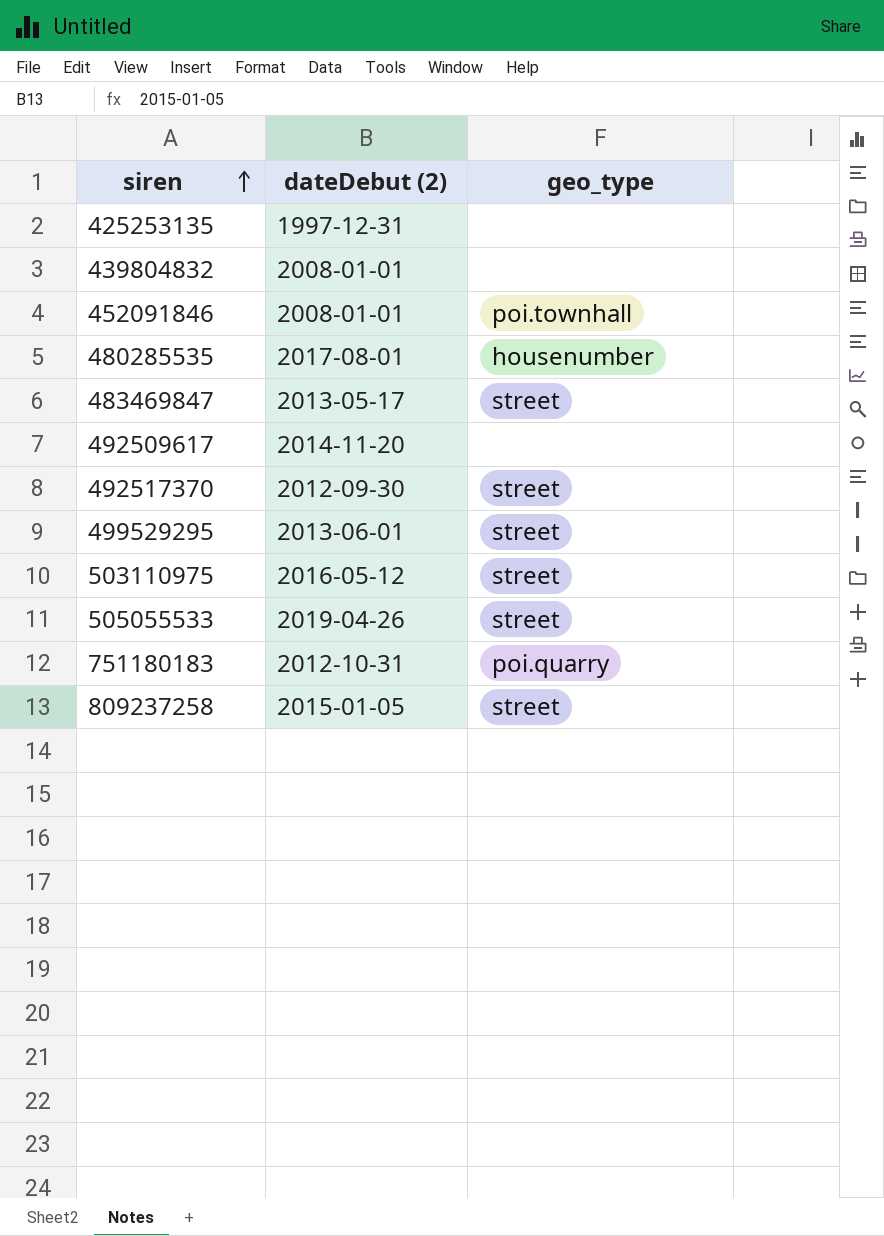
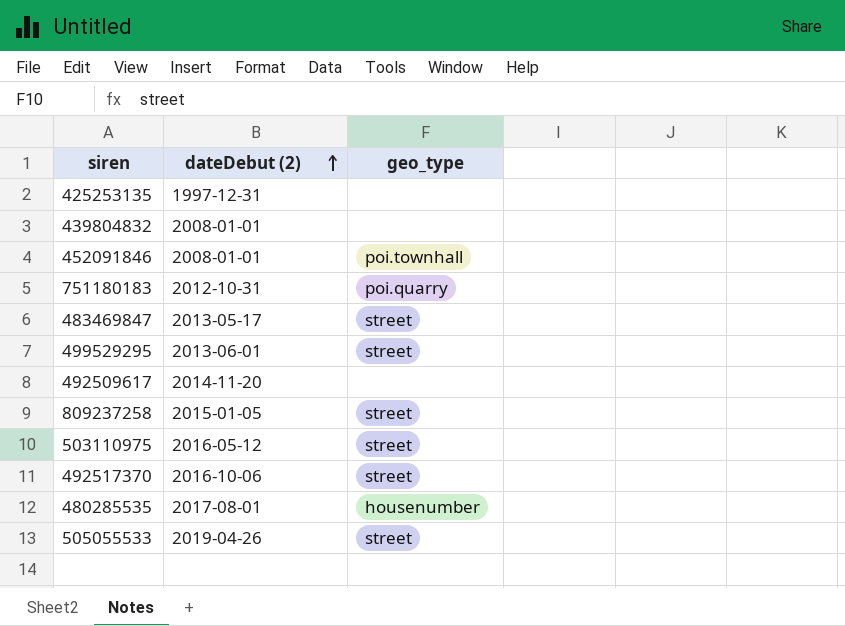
row order: siren ascending -> dateDebut (2) ascending
492517370 | dateDebut (2): 2012-09-30 -> 2016-10-06

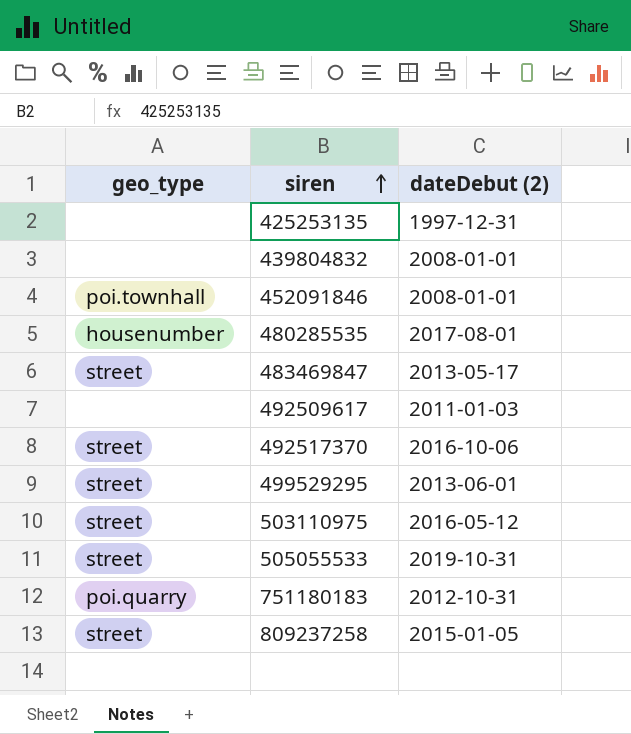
row order: dateDebut (2) ascending -> siren ascending
column geo_type | position: 3 -> 1
492509617 | dateDebut (2): 2014-11-20 -> 2011-01-03
505055533 | dateDebut (2): 2019-04-26 -> 2019-10-31

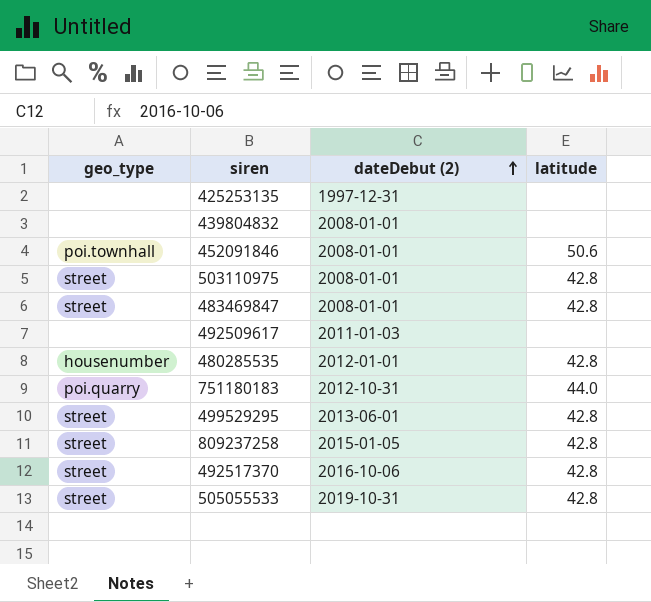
row order: siren ascending -> dateDebut (2) ascending
column latitude | position: none -> 4
503110975 | dateDebut (2): 2016-05-12 -> 2008-01-01
483469847 | dateDebut (2): 2013-05-17 -> 2008-01-01
480285535 | dateDebut (2): 2017-08-01 -> 2012-01-01

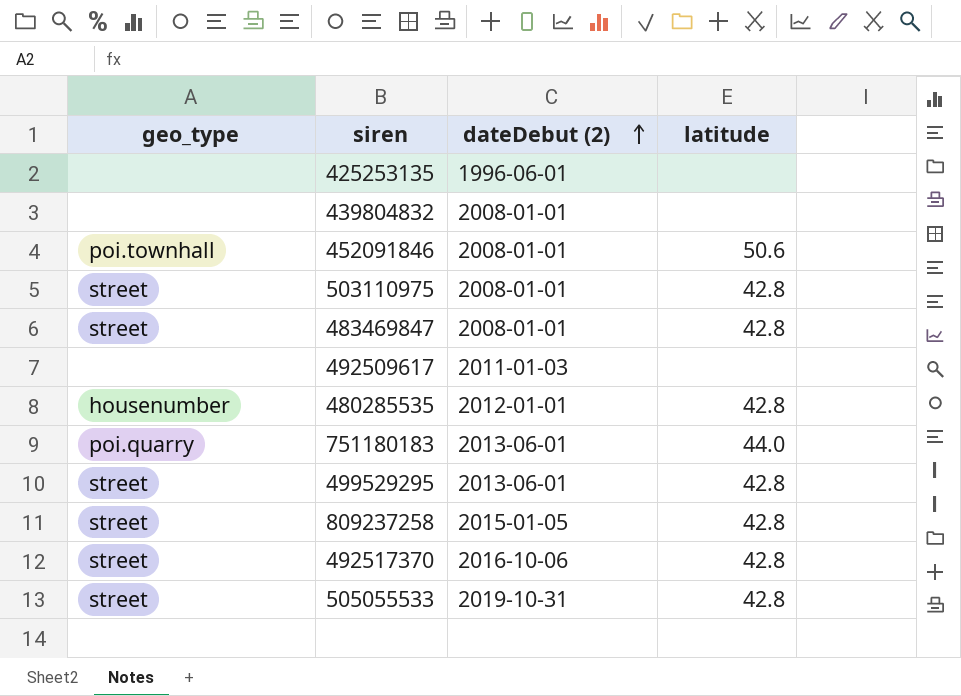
425253135 | dateDebut (2): 1997-12-31 -> 1996-06-01
751180183 | dateDebut (2): 2012-10-31 -> 2013-06-01

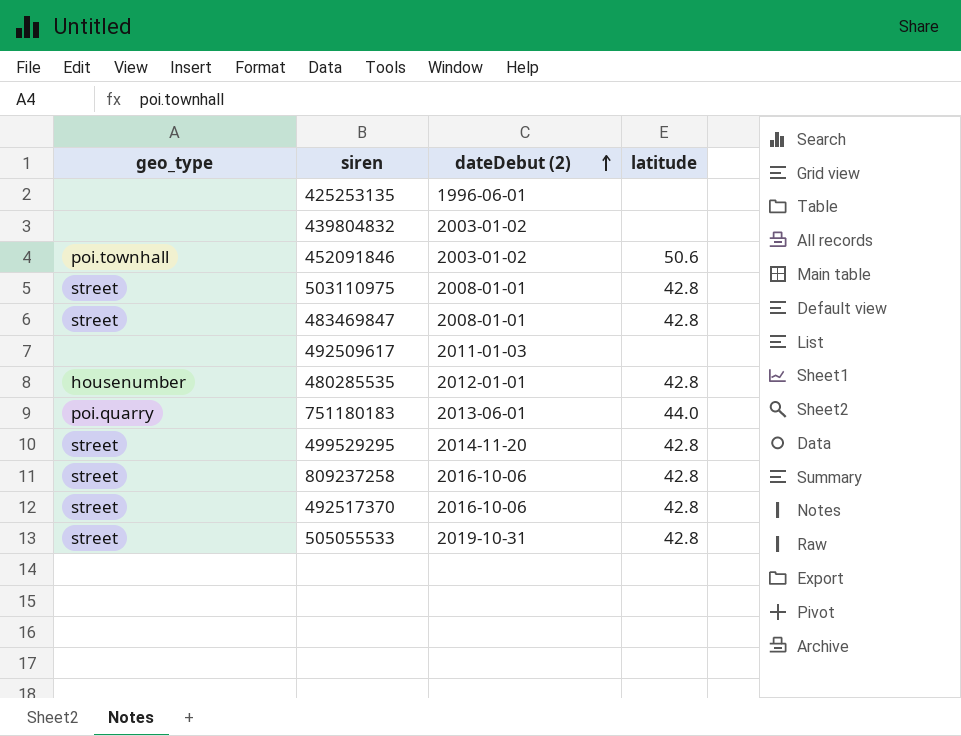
439804832 | dateDebut (2): 2008-01-01 -> 2003-01-02
452091846 | dateDebut (2): 2008-01-01 -> 2003-01-02
499529295 | dateDebut (2): 2013-06-01 -> 2014-11-20
809237258 | dateDebut (2): 2015-01-05 -> 2016-10-06

